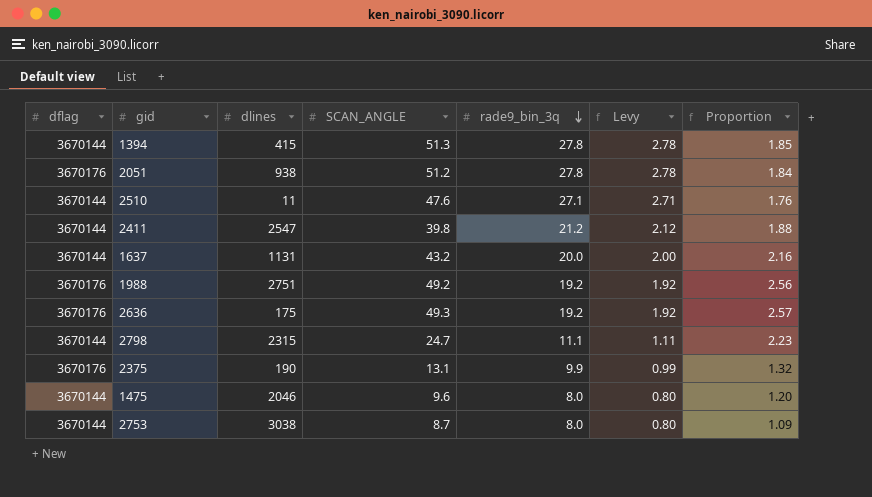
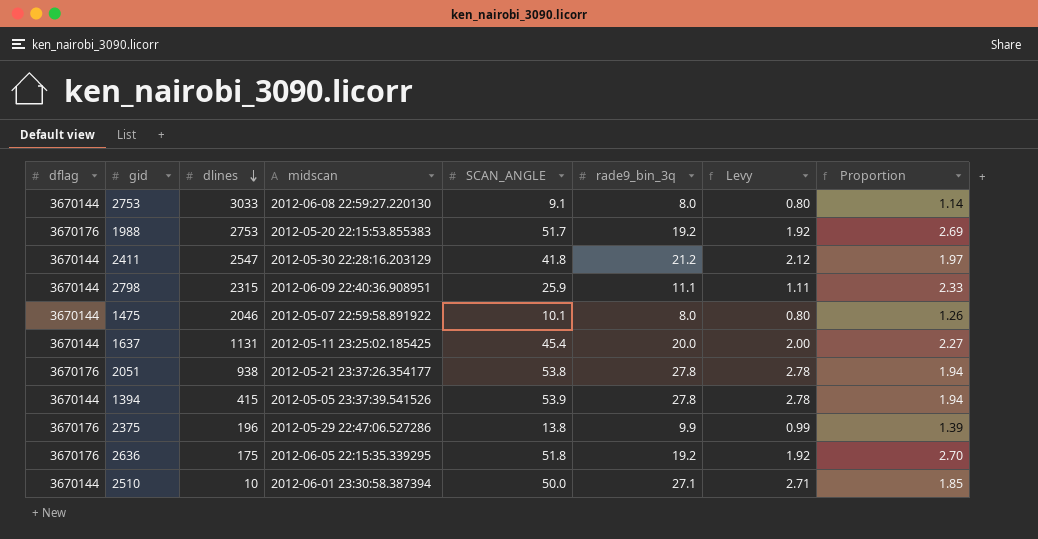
row order: rade9_bin_3q descending -> dlines descending
column midscan | position: none -> 4
2753 | dlines: 3038 -> 3033
2753 | SCAN_ANGLE: 8.7 -> 9.1
2753 | Proportion: 1.09 -> 1.14
1988 | dlines: 2751 -> 2753
1988 | SCAN_ANGLE: 49.2 -> 51.7
1988 | Proportion: 2.56 -> 2.69
2411 | SCAN_ANGLE: 39.8 -> 41.8
2411 | Proportion: 1.88 -> 1.97
2798 | SCAN_ANGLE: 24.7 -> 25.9
2798 | Proportion: 2.23 -> 2.33
1475 | SCAN_ANGLE: 9.6 -> 10.1
1475 | Proportion: 1.20 -> 1.26
1637 | SCAN_ANGLE: 43.2 -> 45.4
1637 | Proportion: 2.16 -> 2.27
2051 | SCAN_ANGLE: 51.2 -> 53.8
2051 | Proportion: 1.84 -> 1.94
1394 | SCAN_ANGLE: 51.3 -> 53.9
1394 | Proportion: 1.85 -> 1.94
2375 | dlines: 190 -> 196
2375 | SCAN_ANGLE: 13.1 -> 13.8
2375 | Proportion: 1.32 -> 1.39
2636 | SCAN_ANGLE: 49.3 -> 51.8
2636 | Proportion: 2.57 -> 2.70
2510 | dlines: 11 -> 10
2510 | SCAN_ANGLE: 47.6 -> 50.0
2510 | Proportion: 1.76 -> 1.85

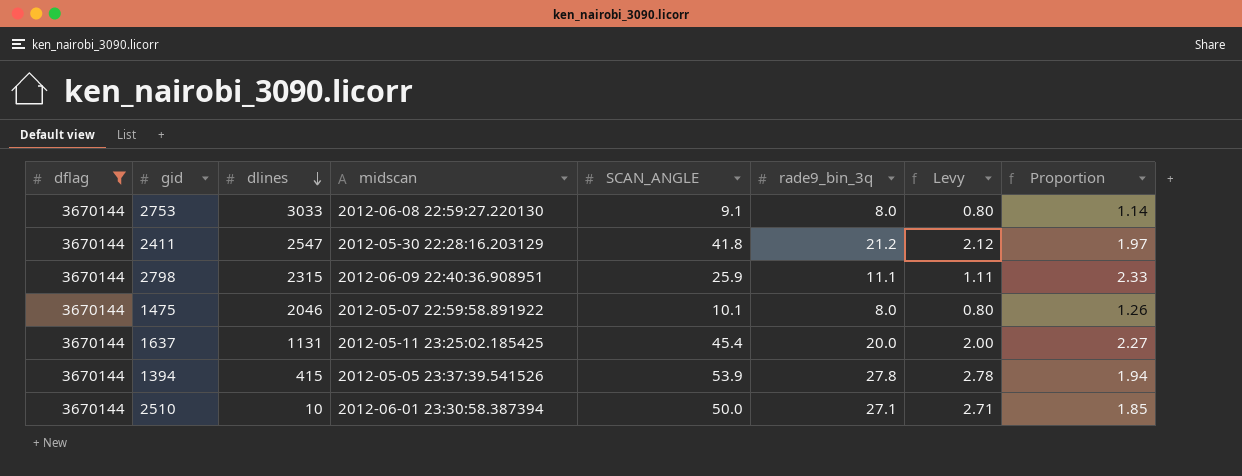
filter: none -> dflag = 3670144

